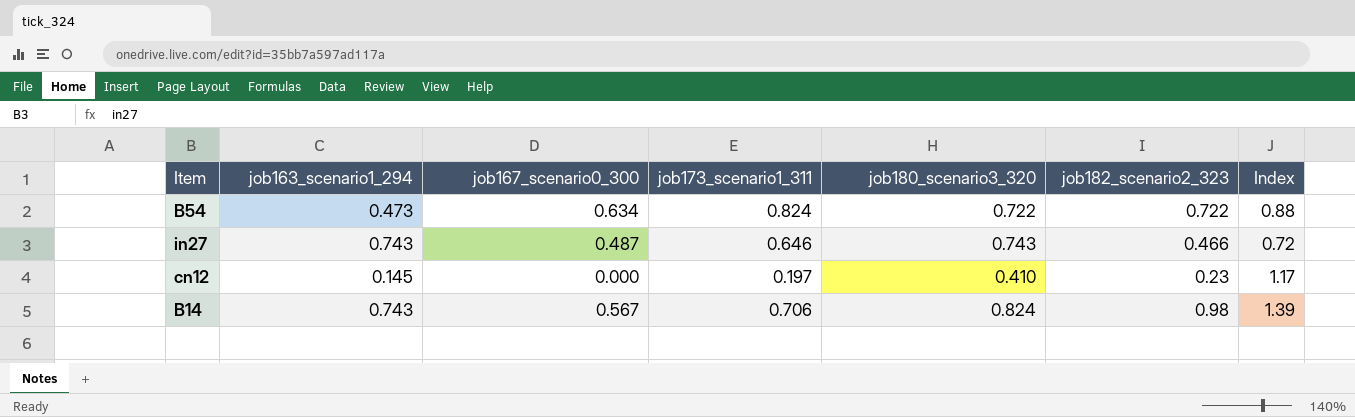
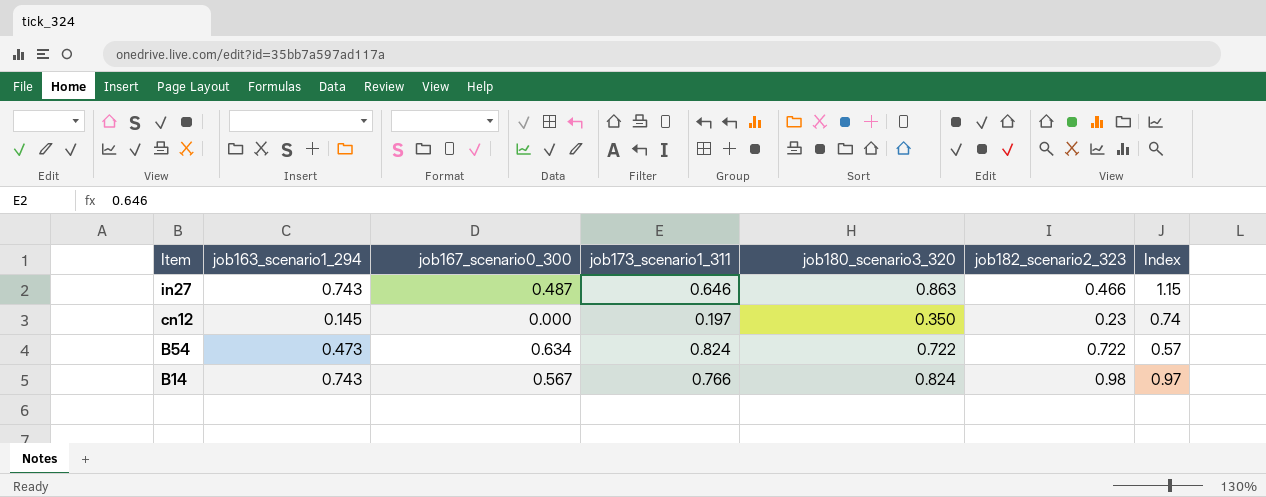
row order: none -> Item descending
column Index | formula: [job182_scenario2_323] / [job173_scenario1_311] -> [job163_scenario1_294] / [job173_scenario1_311]
in27 | job180_scenario3_320: 0.743 -> 0.863
cn12 | job180_scenario3_320: 0.410 -> 0.350
B14 | job173_scenario1_311: 0.706 -> 0.766

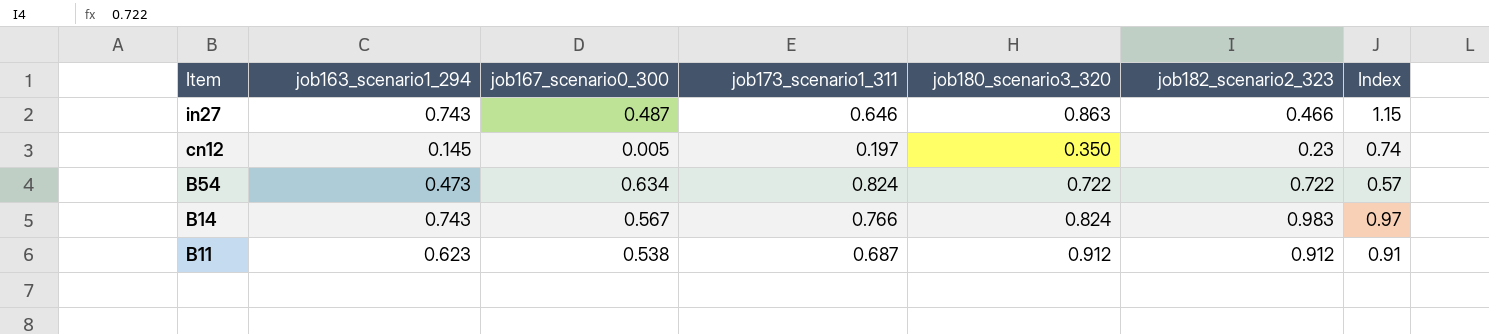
cn12 | job167_scenario0_300: 0.000 -> 0.005
B14 | job182_scenario2_323: 0.98 -> 0.983
row B11: none -> 0.623 | 0.538 | 0.687 | 0.912 | 0.912 | 0.91

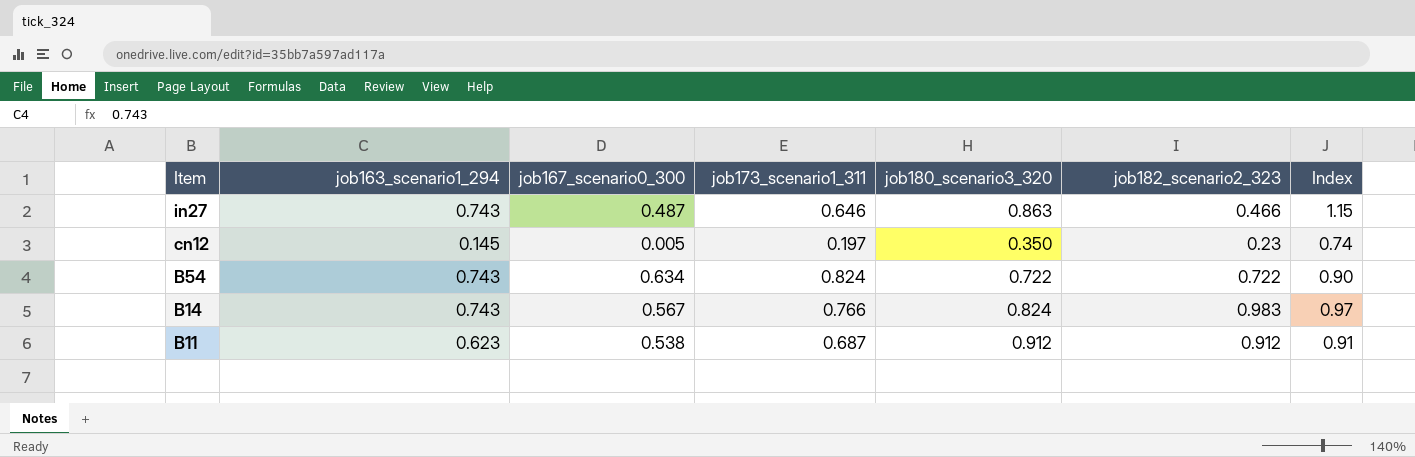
B54 | job163_scenario1_294: 0.473 -> 0.743
B54 | Index: 0.57 -> 0.90

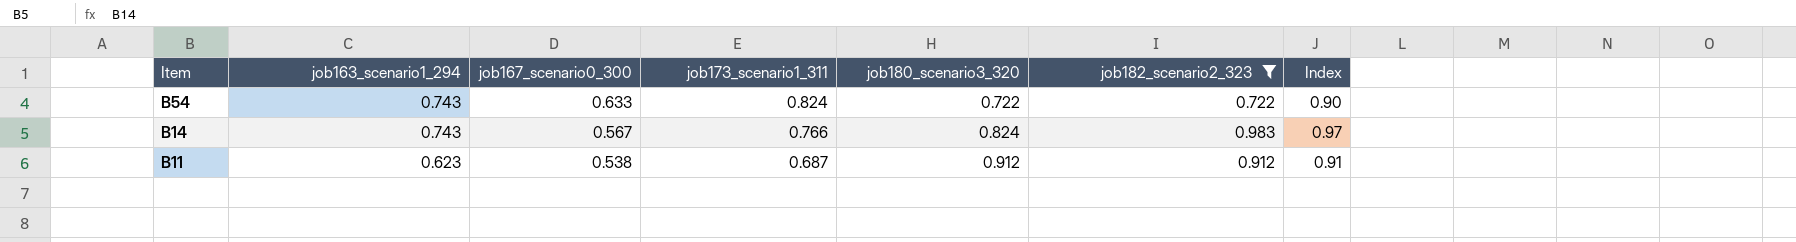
filter: none -> job182_scenario2_323 >= 0.722
B54 | job167_scenario0_300: 0.634 -> 0.633

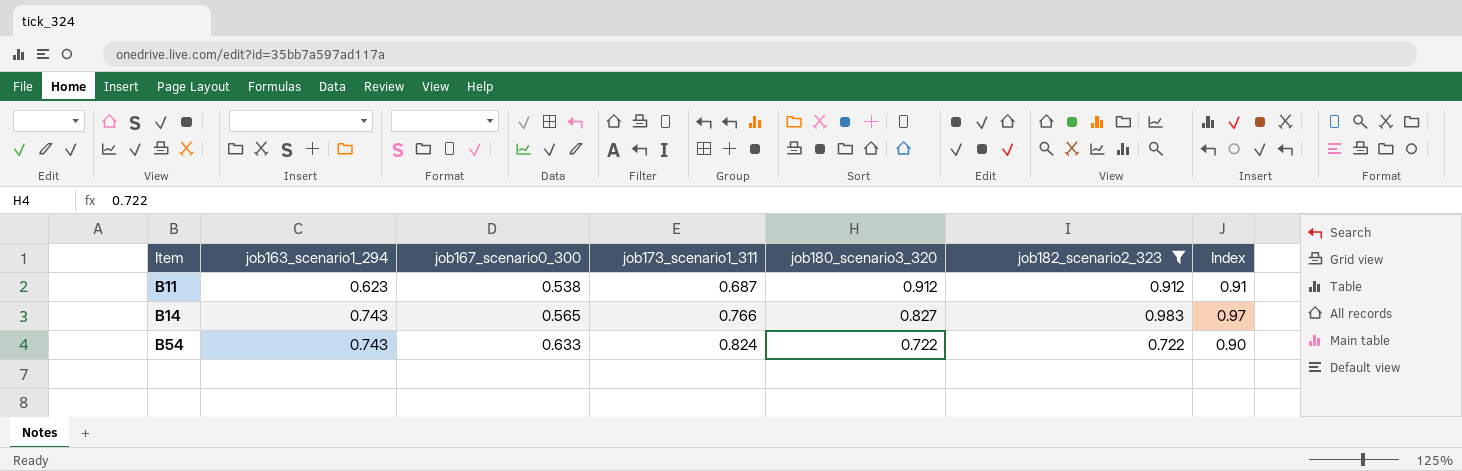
row order: Item descending -> Item ascending
B14 | job167_scenario0_300: 0.567 -> 0.565
B14 | job180_scenario3_320: 0.824 -> 0.827

